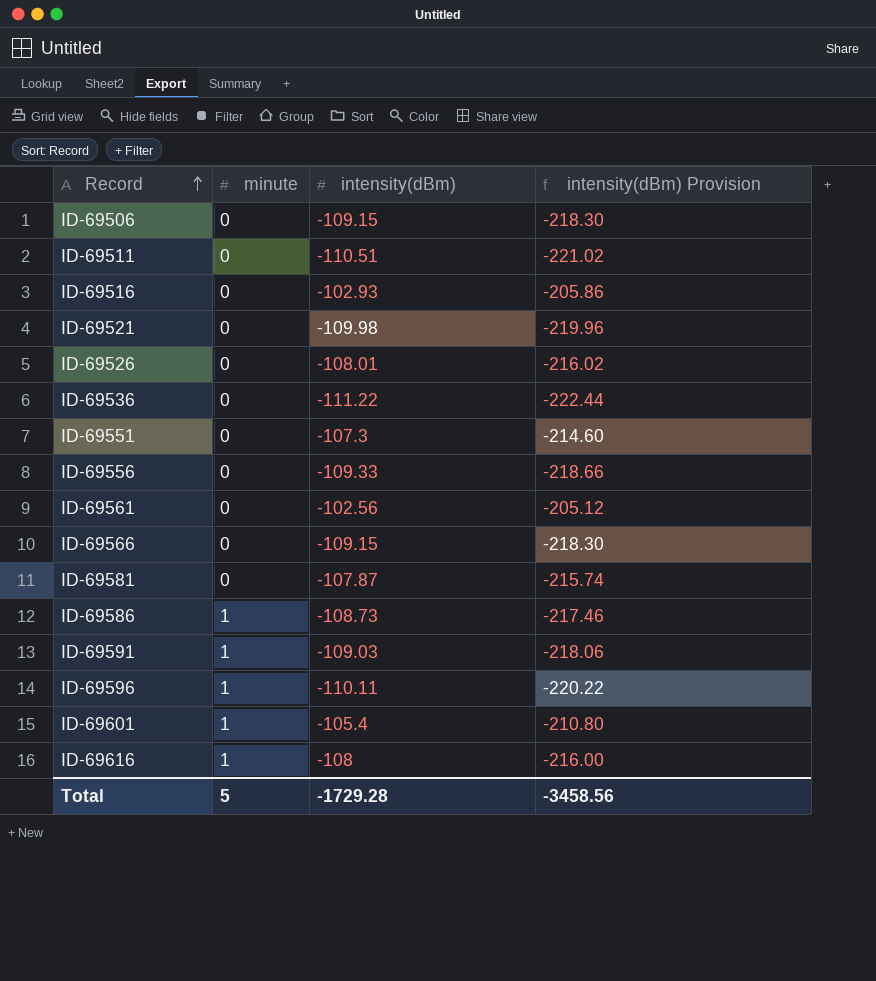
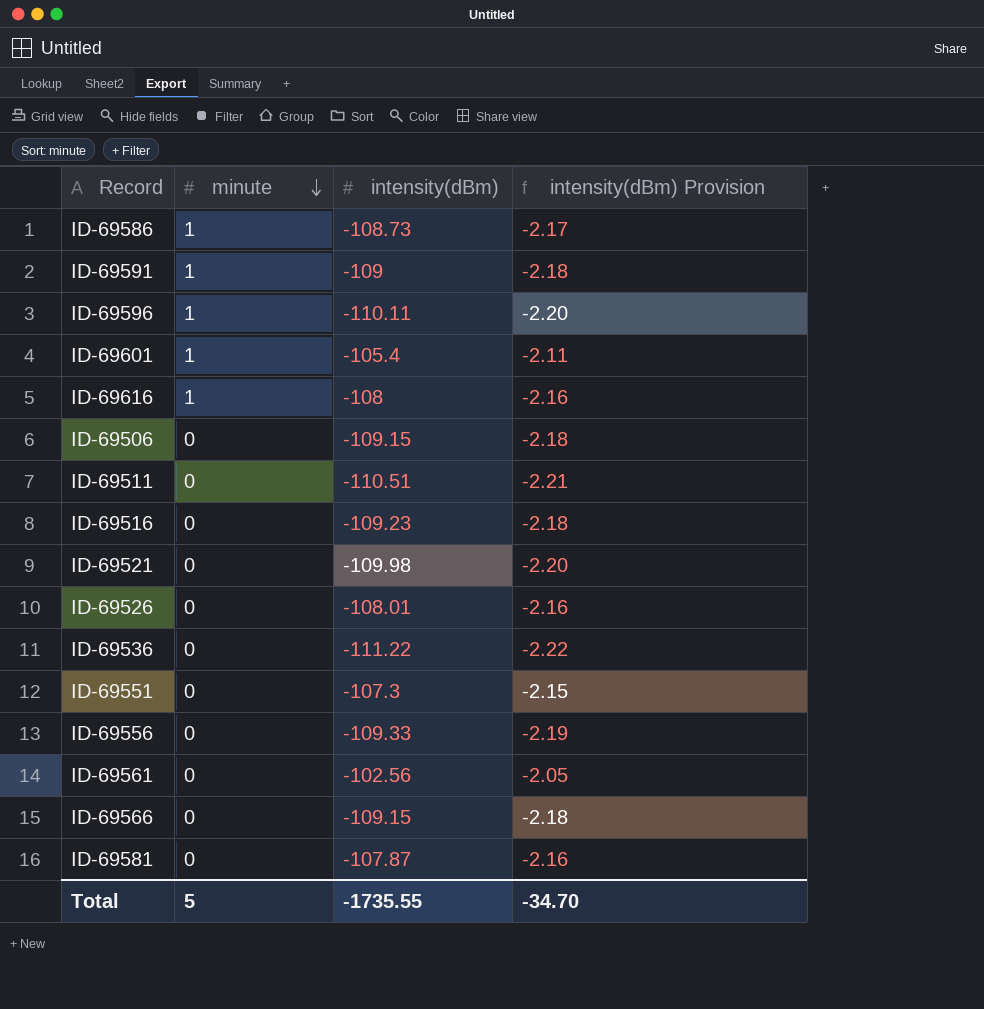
row order: Record ascending -> minute descending
column intensity(dBm) Provision | formula: [intensity(dBm)] * 2 -> [intensity(dBm)] * 0.02
ID-69591 | intensity(dBm): -109.03 -> -109
ID-69516 | intensity(dBm): -102.93 -> -109.23
Total | intensity(dBm): -1729.28 -> -1735.55
Total | intensity(dBm) Provision: -3458.56 -> -34.70

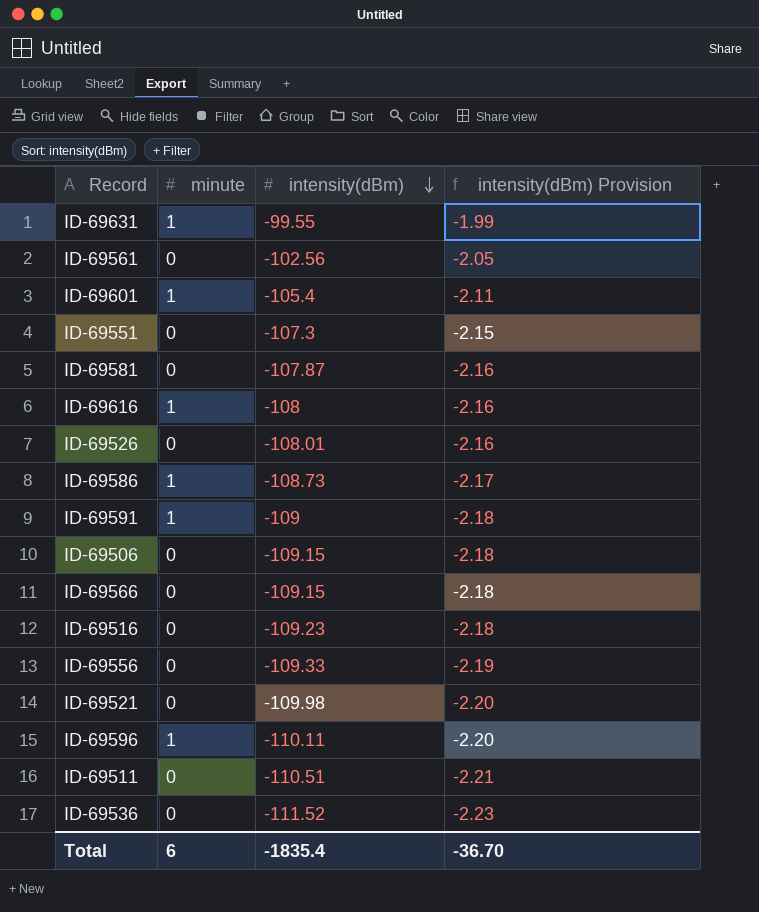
row order: minute descending -> intensity(dBm) descending
row ID-69631: none -> 1 | -99.55 | -1.99
ID-69536 | intensity(dBm): -111.22 -> -111.52
ID-69536 | intensity(dBm) Provision: -2.22 -> -2.23
Total | minute: 5 -> 6
Total | intensity(dBm): -1735.55 -> -1835.4
Total | intensity(dBm) Provision: -34.70 -> -36.70

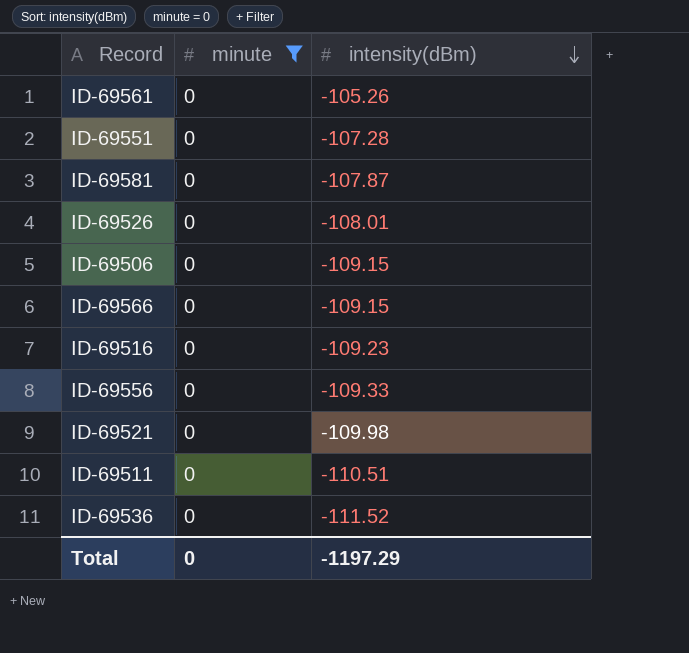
filter: none -> minute = 0
column intensity(dBm) Provision | formula: [intensity(dBm)] * 0.02 -> none
ID-69561 | intensity(dBm): -102.56 -> -105.26
ID-69551 | intensity(dBm): -107.3 -> -107.28
Total | minute: 6 -> 0
Total | intensity(dBm): -1835.4 -> -1197.29

